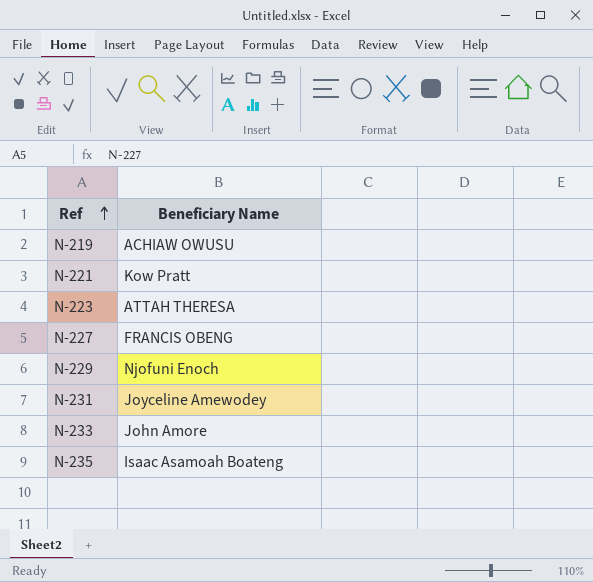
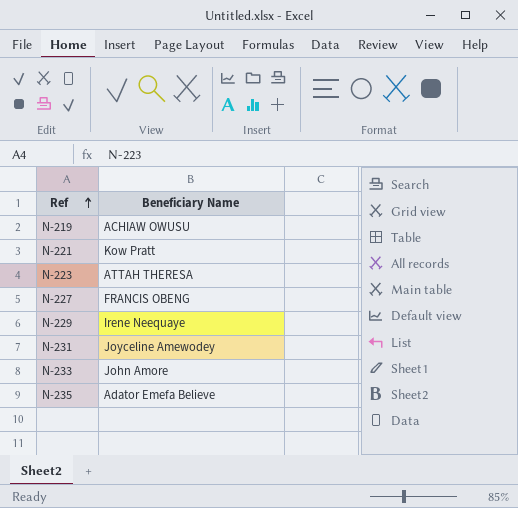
N-229 | Beneficiary Name: Njofuni Enoch -> Irene Neequaye
N-235 | Beneficiary Name: Isaac Asamoah Boateng -> Adator Emefa Believe

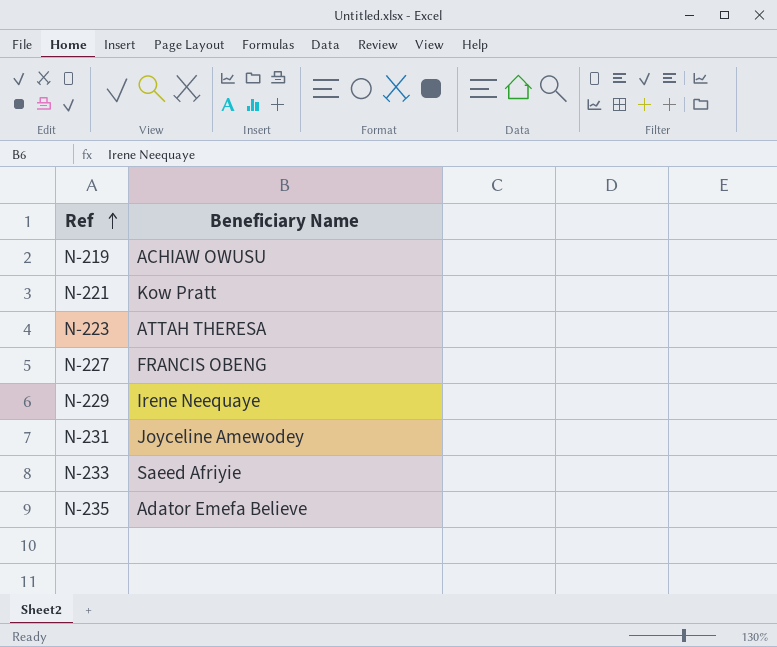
N-233 | Beneficiary Name: John Amore -> Saeed Afriyie

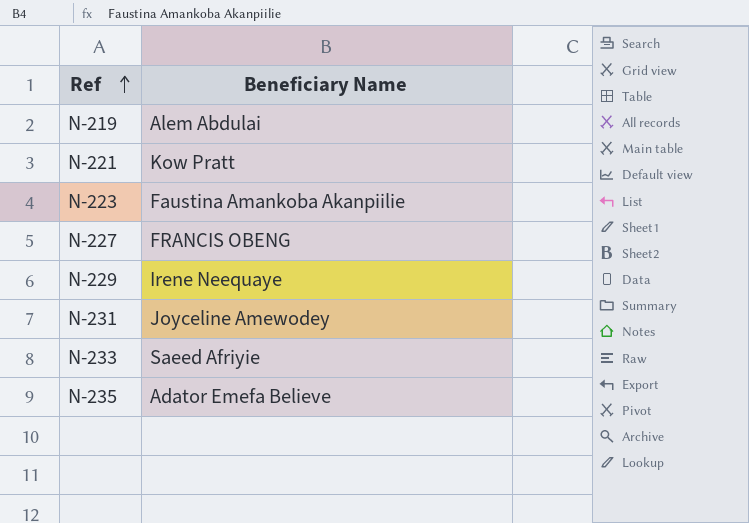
N-219 | Beneficiary Name: ACHIAW OWUSU -> Alem Abdulai
N-223 | Beneficiary Name: ATTAH THERESA -> Faustina Amankoba Akanpiilie

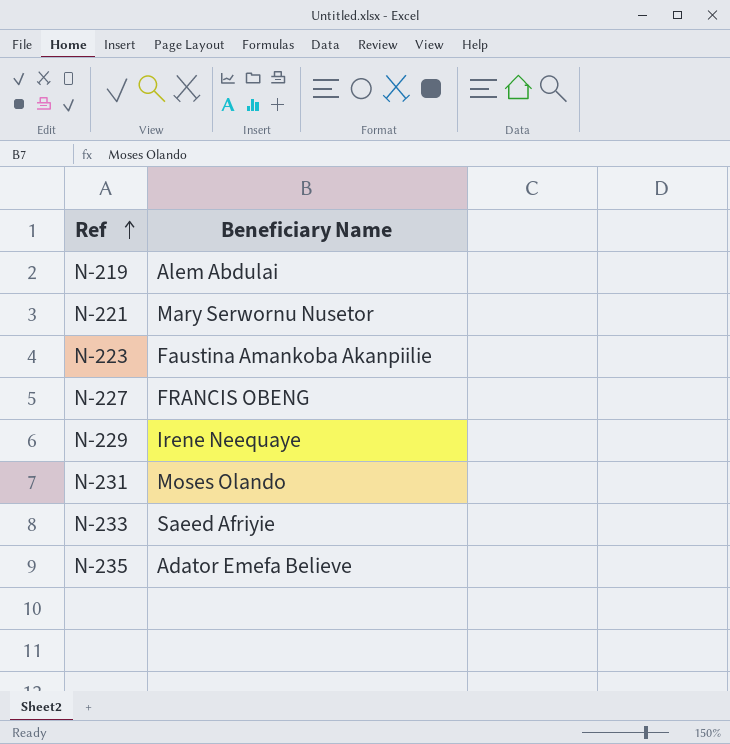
N-221 | Beneficiary Name: Kow Pratt -> Mary Serwornu Nusetor
N-231 | Beneficiary Name: Joyceline Amewodey -> Moses Olando

